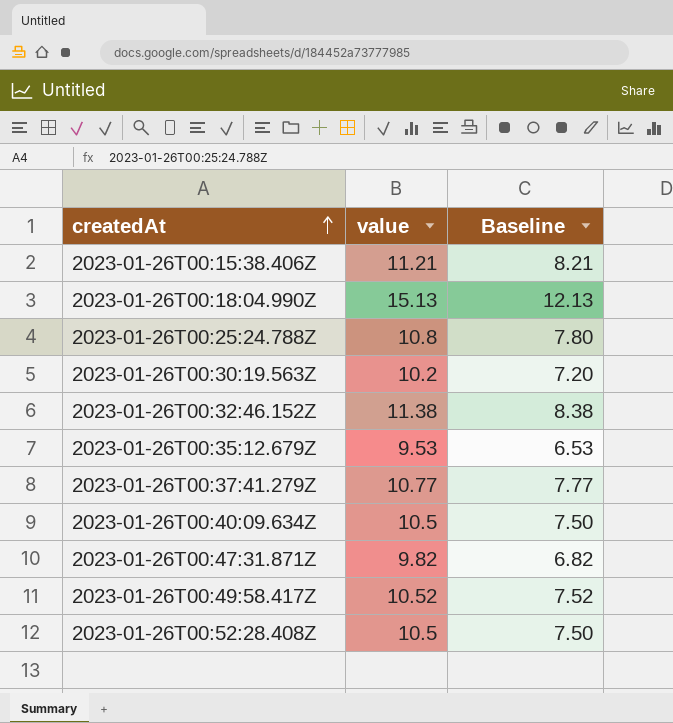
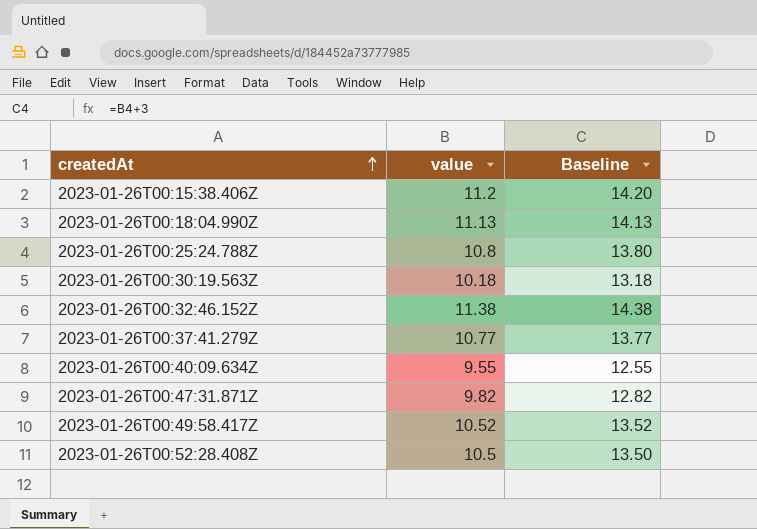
column Baseline | formula: [value] - 3 -> [value] + 3
row 2023-01-26T00:35:12.679Z: 9.53 | 6.53 -> none
2023-01-26T00:15:38.406Z | value: 11.21 -> 11.2
2023-01-26T00:18:04.990Z | value: 15.13 -> 11.13
2023-01-26T00:30:19.563Z | value: 10.2 -> 10.18
2023-01-26T00:40:09.634Z | value: 10.5 -> 9.55

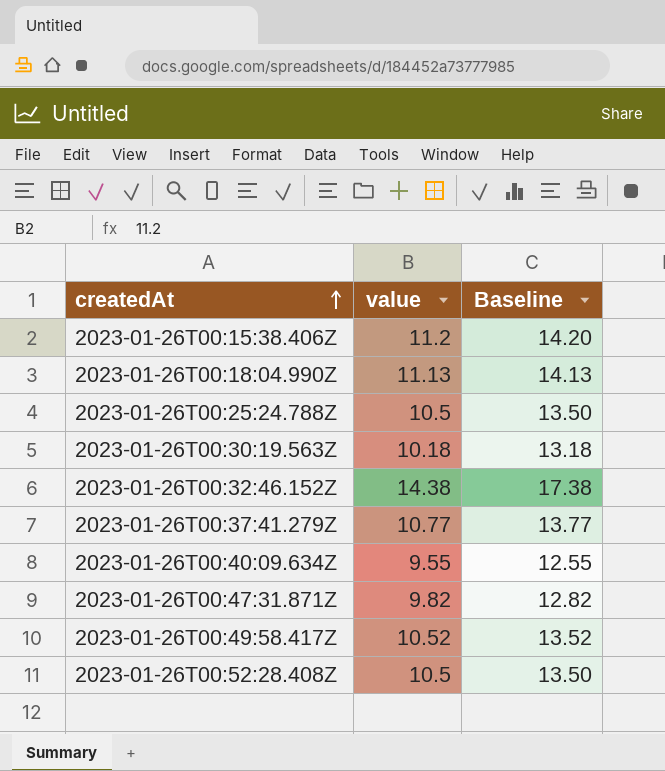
2023-01-26T00:25:24.788Z | value: 10.8 -> 10.5
2023-01-26T00:25:24.788Z | Baseline: 13.80 -> 13.50
2023-01-26T00:32:46.152Z | value: 11.38 -> 14.38
2023-01-26T00:32:46.152Z | Baseline: 14.38 -> 17.38

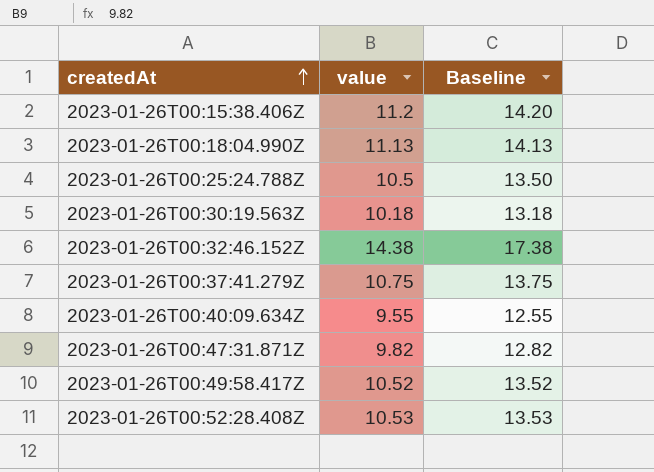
2023-01-26T00:37:41.279Z | value: 10.77 -> 10.75
2023-01-26T00:37:41.279Z | Baseline: 13.77 -> 13.75
2023-01-26T00:52:28.408Z | value: 10.5 -> 10.53
2023-01-26T00:52:28.408Z | Baseline: 13.50 -> 13.53

